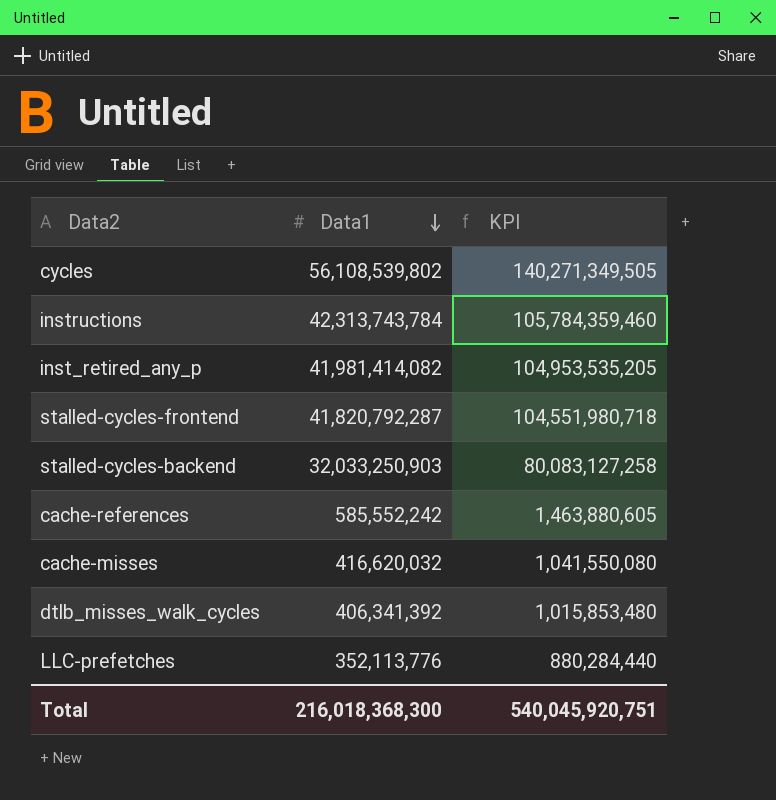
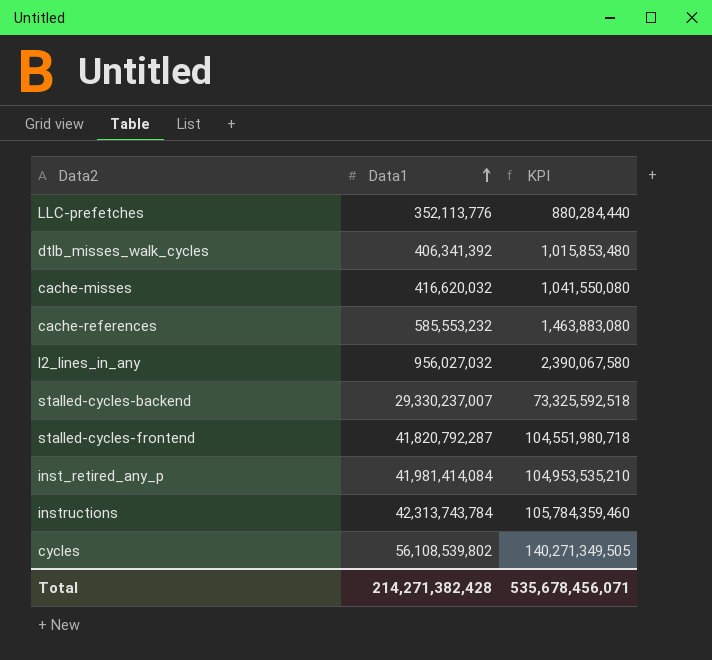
row order: Data1 descending -> Data1 ascending
cache-references | Data1: 585,552,242 -> 585,553,232
cache-references | KPI: 1,463,880,605 -> 1,463,883,080
row l2_lines_in_any: none -> 956,027,032 | 2,390,067,580
stalled-cycles-backend | Data1: 32,033,250,903 -> 29,330,237,007
stalled-cycles-backend | KPI: 80,083,127,258 -> 73,325,592,518
inst_retired_any_p | Data1: 41,981,414,082 -> 41,981,414,084
inst_retired_any_p | KPI: 104,953,535,205 -> 104,953,535,210
Total | Data1: 216,018,368,300 -> 214,271,382,428
Total | KPI: 540,045,920,751 -> 535,678,456,071

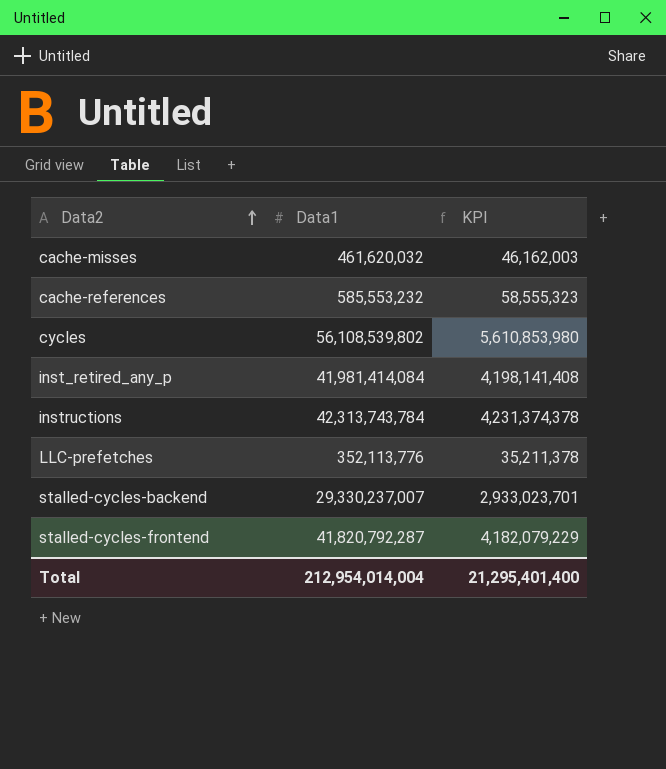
row order: Data1 ascending -> Data2 ascending
column KPI | formula: [Data1] * 2.5 -> [Data1] * 0.1
row dtlb_misses_walk_cycles: 406,341,392 | 1,015,853,480 -> none
row l2_lines_in_any: 956,027,032 | 2,390,067,580 -> none
cache-misses | Data1: 416,620,032 -> 461,620,032
Total | Data1: 214,271,382,428 -> 212,954,014,004
Total | KPI: 535,678,456,071 -> 21,295,401,400

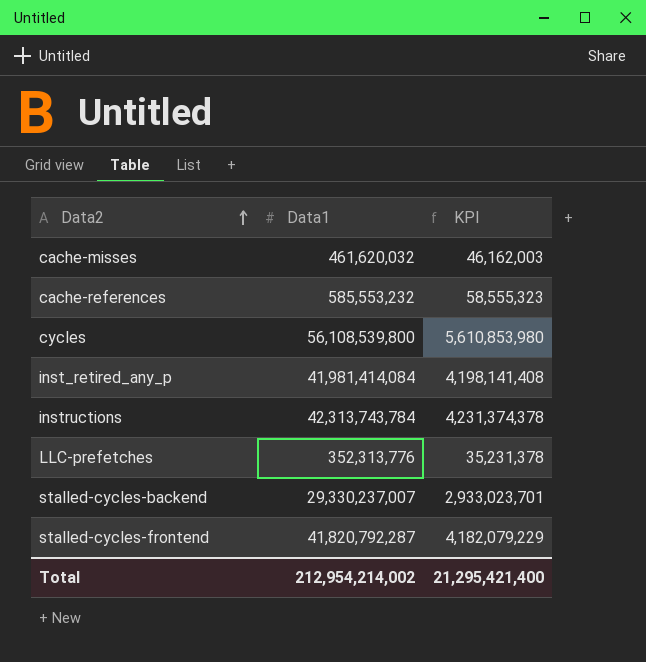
cycles | Data1: 56,108,539,802 -> 56,108,539,800
LLC-prefetches | Data1: 352,113,776 -> 352,313,776
LLC-prefetches | KPI: 35,211,378 -> 35,231,378
Total | Data1: 212,954,014,004 -> 212,954,214,002
Total | KPI: 21,295,401,400 -> 21,295,421,400

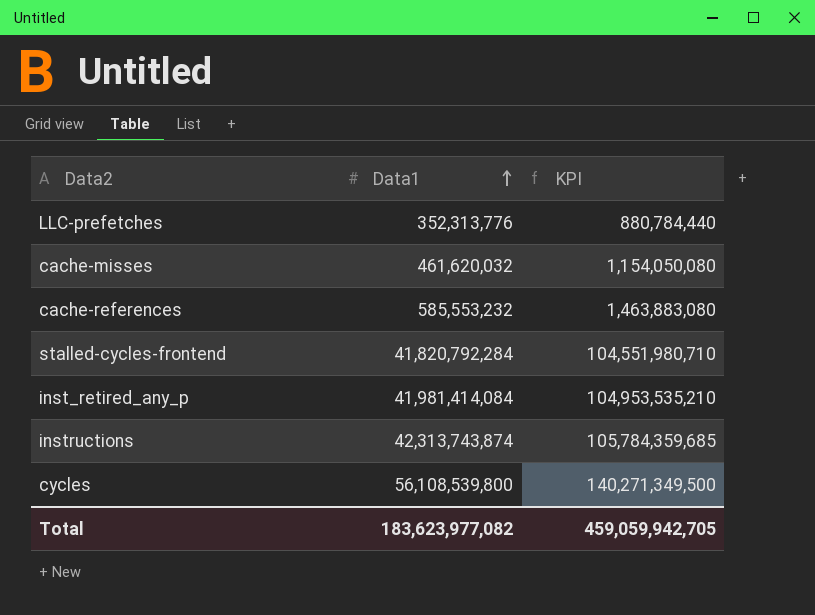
row order: Data2 ascending -> Data1 ascending
column KPI | formula: [Data1] * 0.1 -> [Data1] * 2.5
row stalled-cycles-backend: 29,330,237,007 | 2,933,023,701 -> none
stalled-cycles-frontend | Data1: 41,820,792,287 -> 41,820,792,284
instructions | Data1: 42,313,743,784 -> 42,313,743,874
Total | Data1: 212,954,214,002 -> 183,623,977,082
Total | KPI: 21,295,421,400 -> 459,059,942,705

